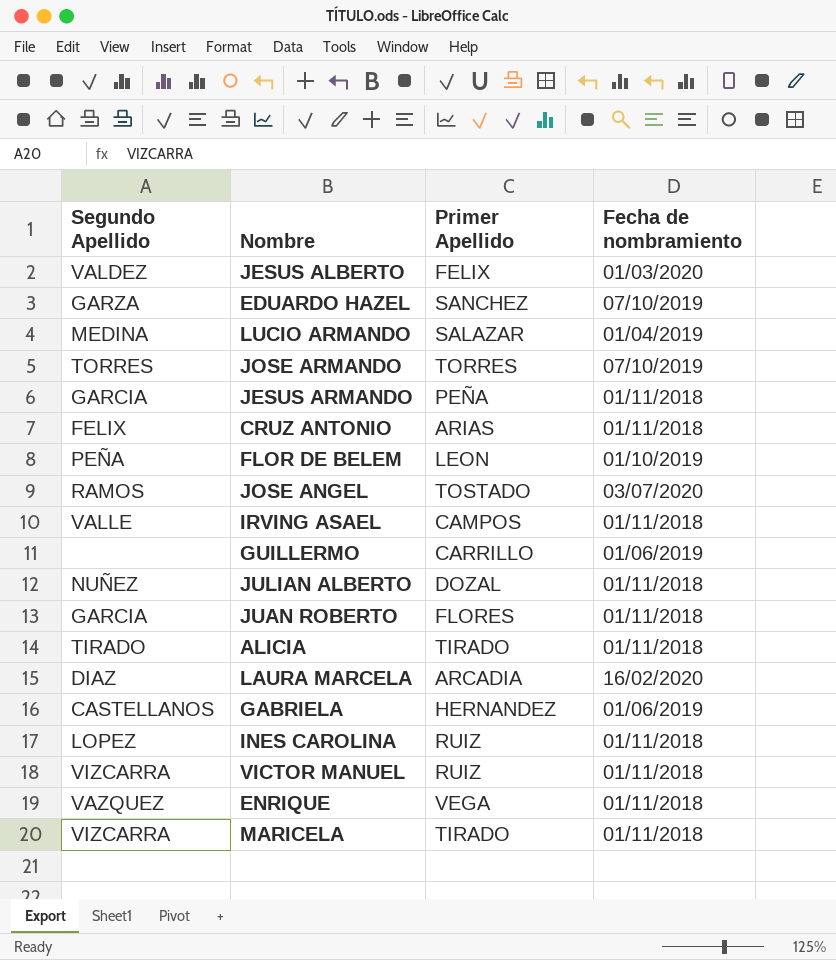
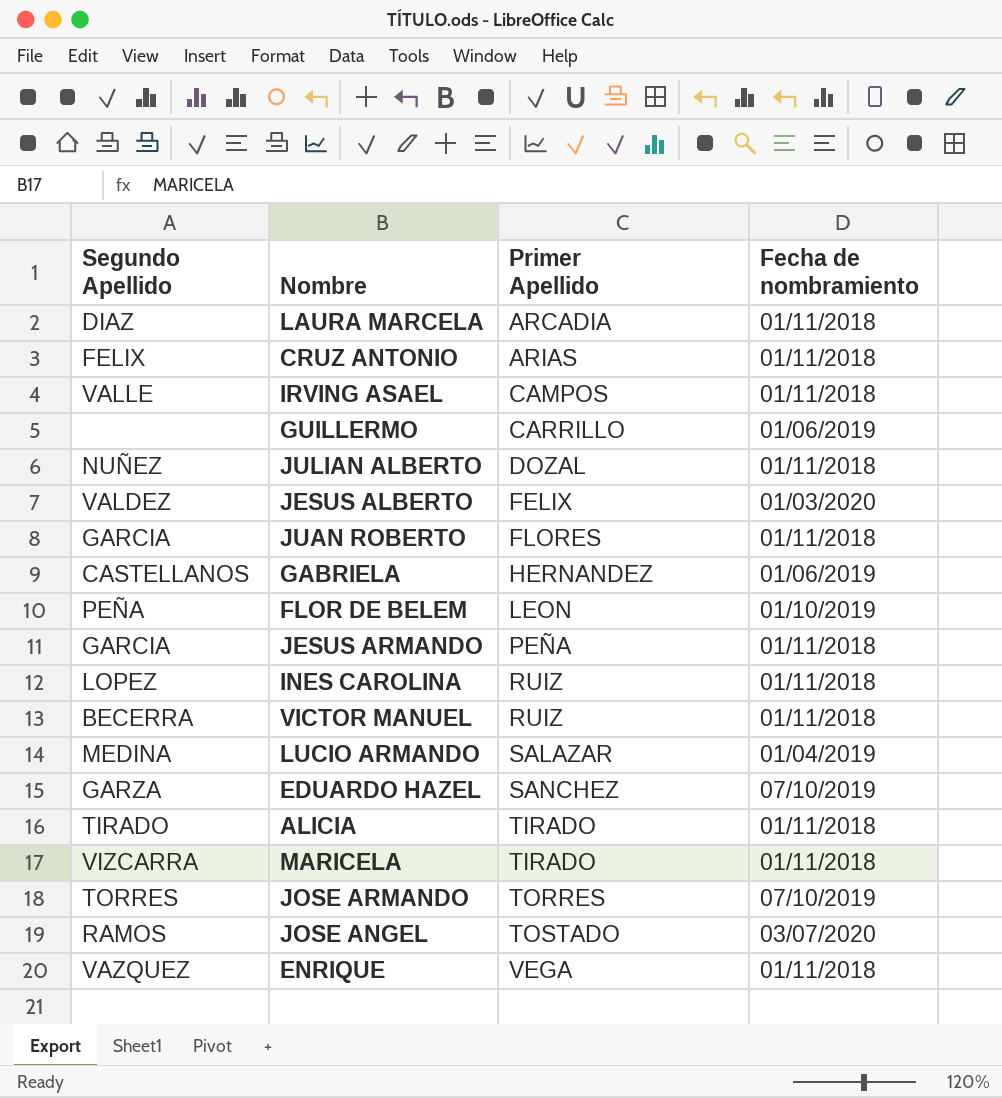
row order: none -> Primer Apellido ascending
LAURA MARCELA | Fecha de nombramiento: 16/02/2020 -> 01/11/2018
VICTOR MANUEL | Segundo Apellido: VIZCARRA -> BECERRA

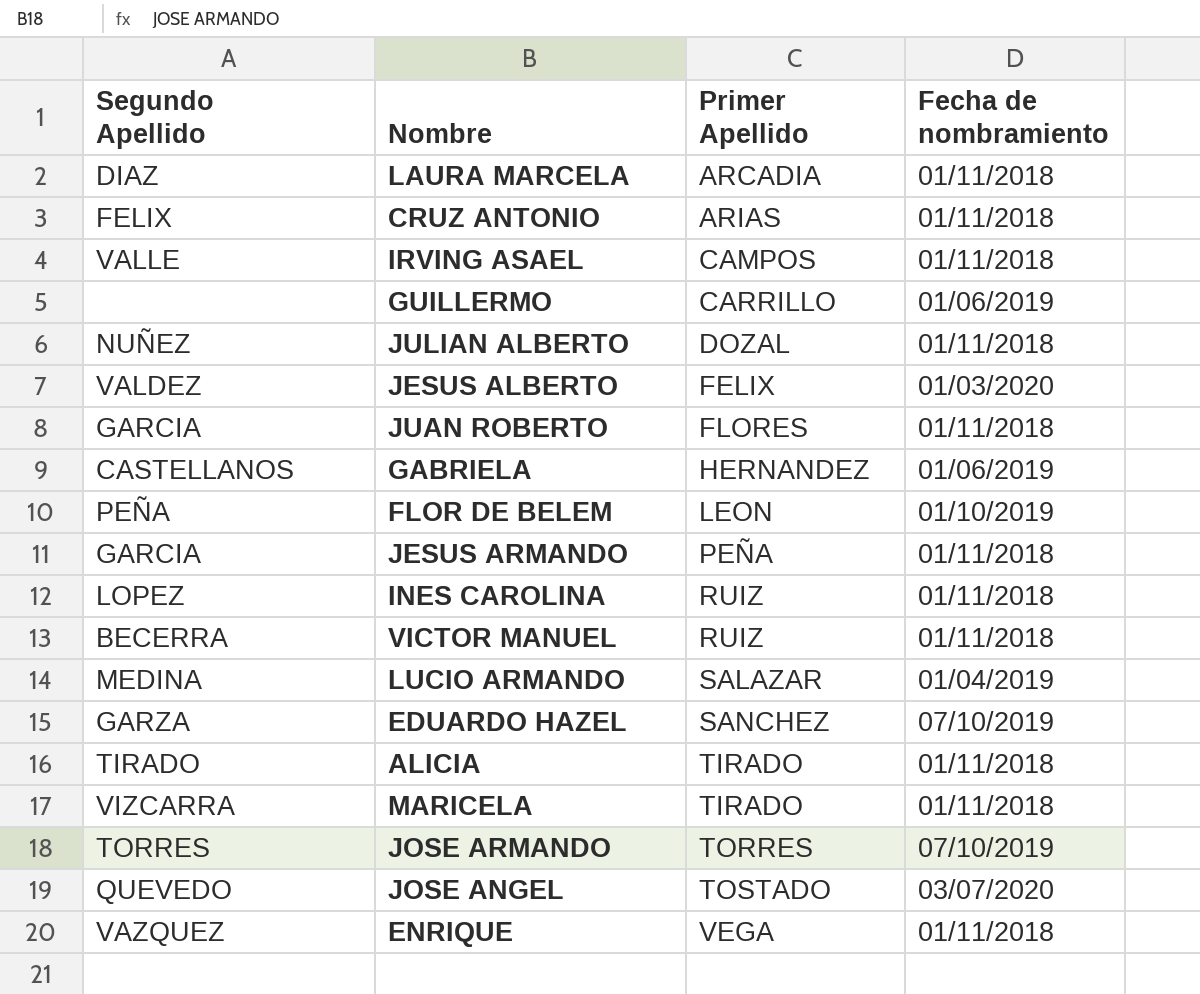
JOSE ANGEL | Segundo Apellido: RAMOS -> QUEVEDO

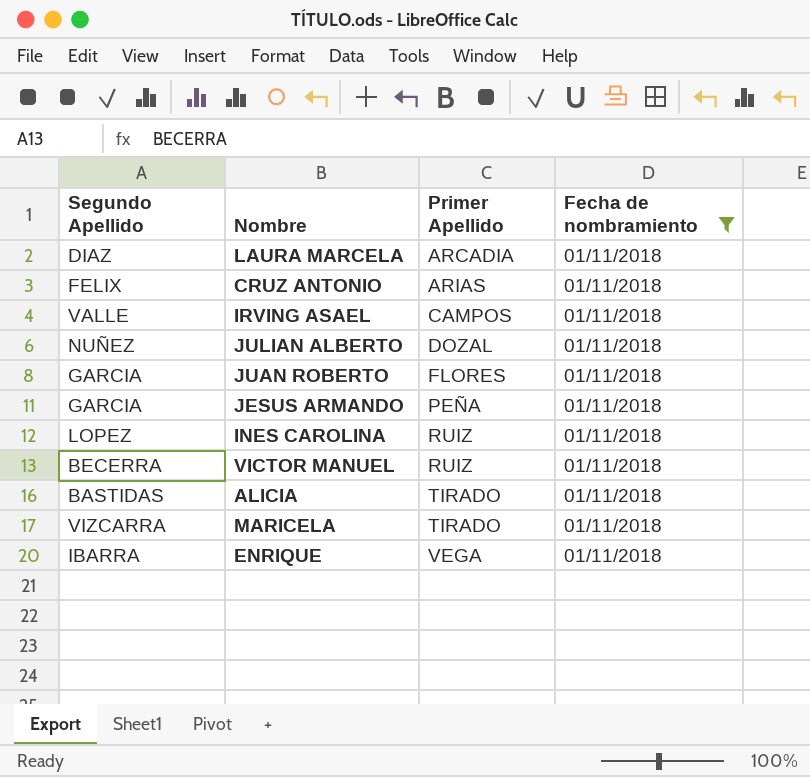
filter: none -> Fecha de nombramiento = 01/11/2018
ALICIA | Segundo Apellido: TIRADO -> BASTIDAS
ENRIQUE | Segundo Apellido: VAZQUEZ -> IBARRA

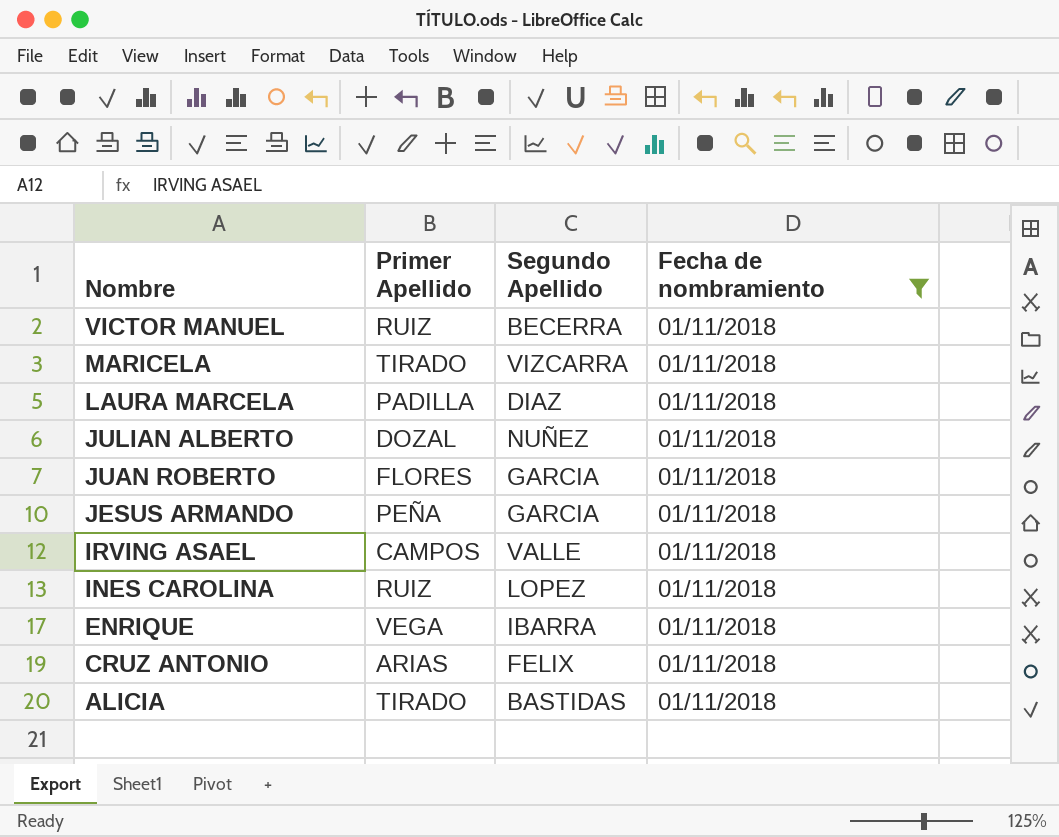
row order: Primer Apellido ascending -> Nombre descending
column Segundo Apellido | position: 1 -> 3
LAURA MARCELA | Primer Apellido: ARCADIA -> PADILLA

